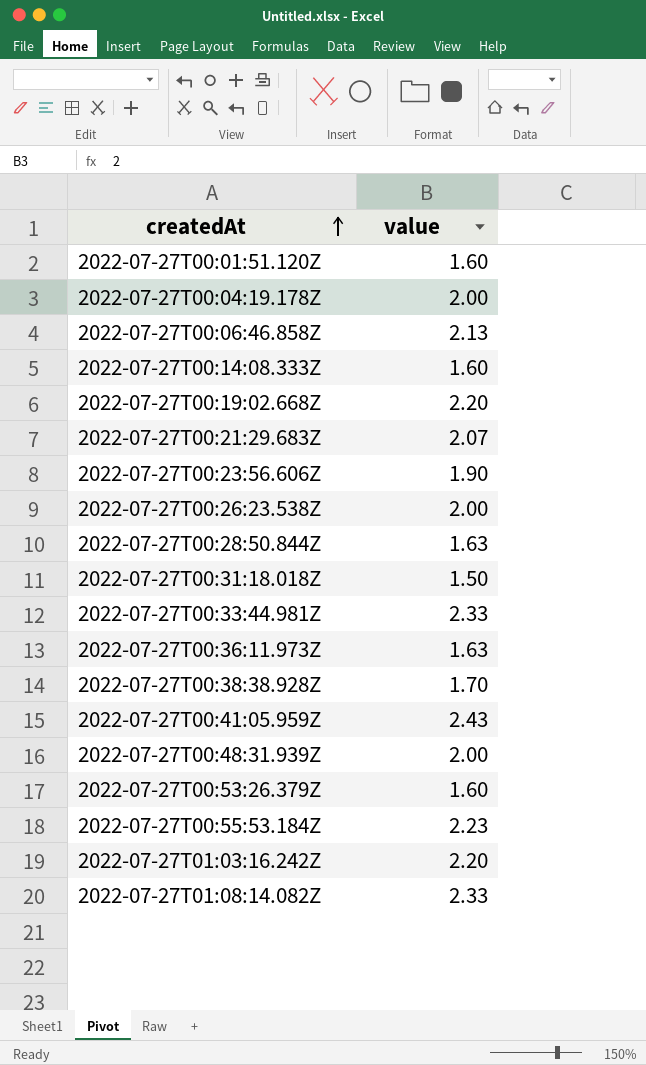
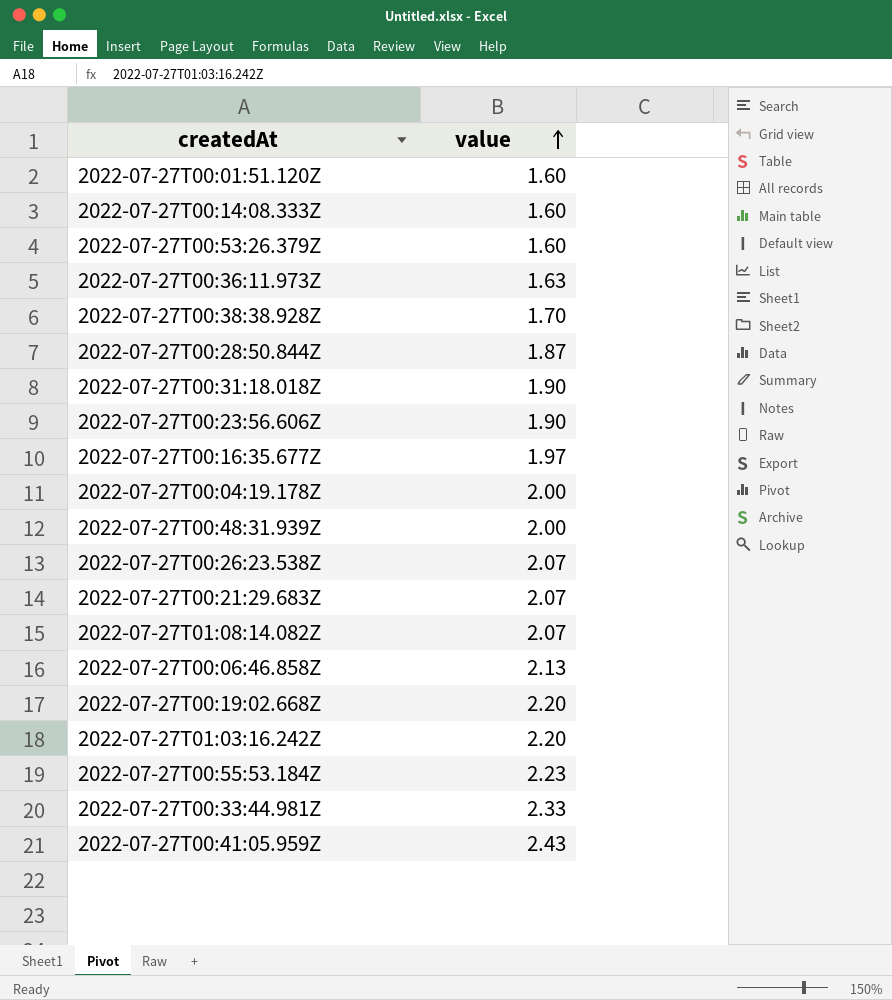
row order: createdAt ascending -> value ascending
2022-07-27T00:28:50.844Z | value: 1.63 -> 1.87
2022-07-27T00:31:18.018Z | value: 1.50 -> 1.90
row 2022-07-27T00:16:35.677Z: none -> 1.97
2022-07-27T00:26:23.538Z | value: 2.00 -> 2.07
2022-07-27T01:08:14.082Z | value: 2.33 -> 2.07

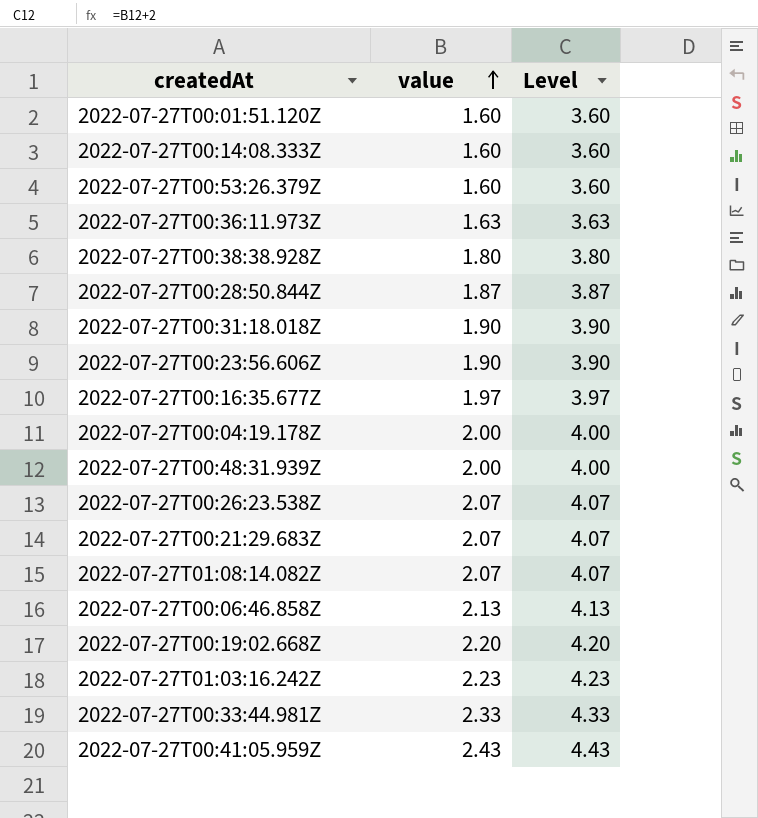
column Level | formula: none -> [value] + 2
row 2022-07-27T00:55:53.184Z: 2.23 -> none
2022-07-27T00:38:38.928Z | value: 1.70 -> 1.80
2022-07-27T01:03:16.242Z | value: 2.20 -> 2.23

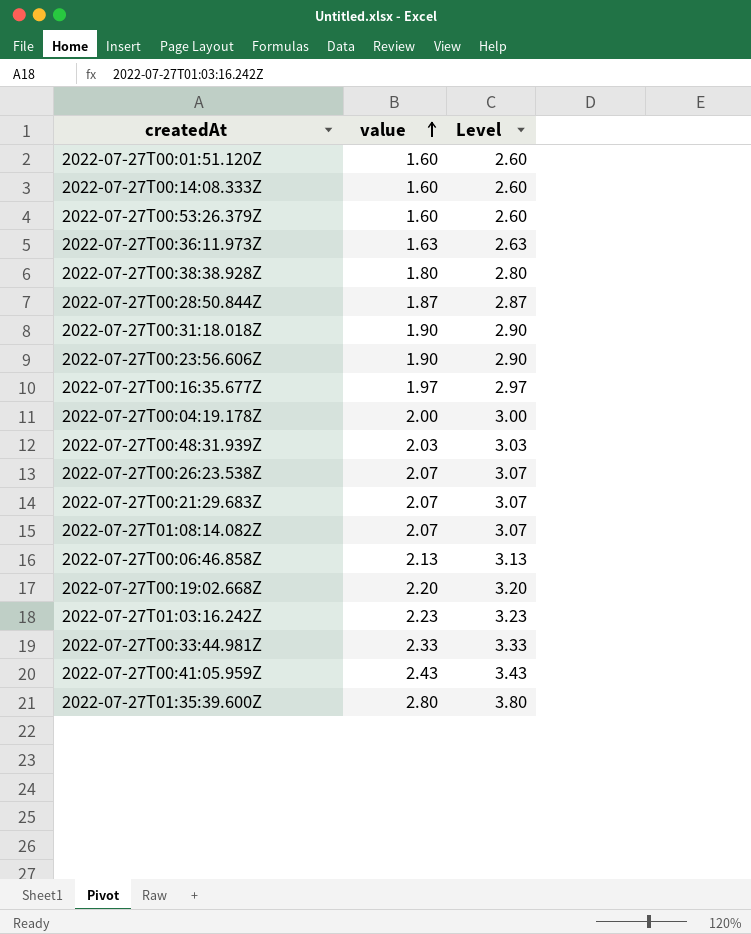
column Level | formula: [value] + 2 -> [value] + 1
2022-07-27T00:48:31.939Z | value: 2.00 -> 2.03
row 2022-07-27T01:35:39.600Z: none -> 2.80 | 3.80

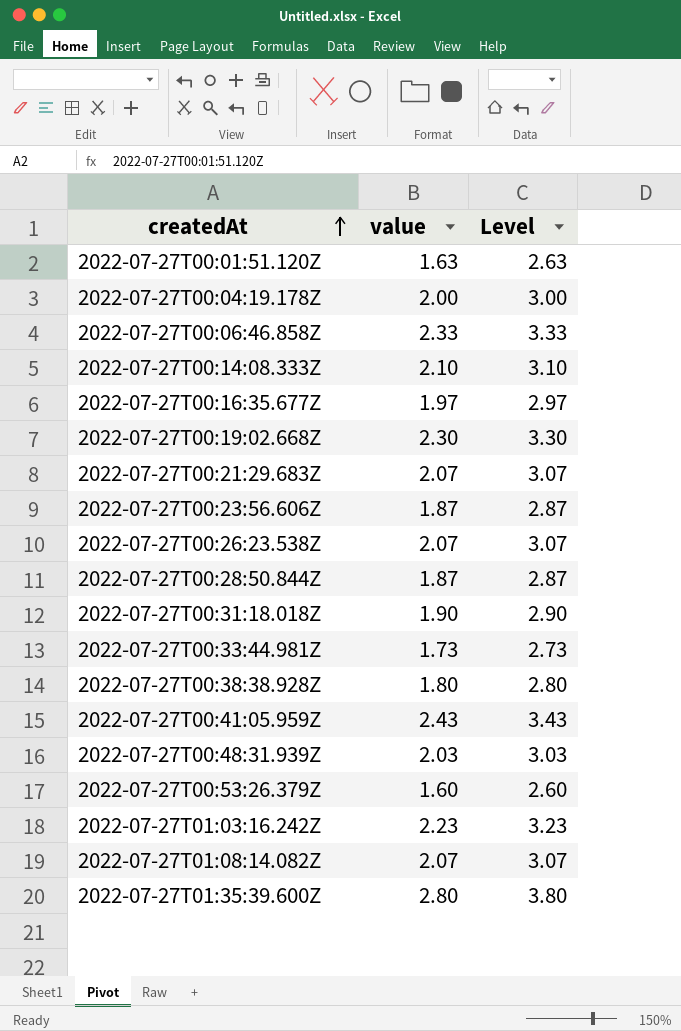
row order: value ascending -> createdAt ascending
row 2022-07-27T00:36:11.973Z: 1.63 | 2.63 -> none
2022-07-27T00:01:51.120Z | value: 1.60 -> 1.63
2022-07-27T00:01:51.120Z | Level: 2.60 -> 2.63
2022-07-27T00:06:46.858Z | value: 2.13 -> 2.33
2022-07-27T00:06:46.858Z | Level: 3.13 -> 3.33
2022-07-27T00:14:08.333Z | value: 1.60 -> 2.10
2022-07-27T00:14:08.333Z | Level: 2.60 -> 3.10
2022-07-27T00:19:02.668Z | value: 2.20 -> 2.30
2022-07-27T00:19:02.668Z | Level: 3.20 -> 3.30
2022-07-27T00:23:56.606Z | value: 1.90 -> 1.87
2022-07-27T00:23:56.606Z | Level: 2.90 -> 2.87
2022-07-27T00:33:44.981Z | value: 2.33 -> 1.73
2022-07-27T00:33:44.981Z | Level: 3.33 -> 2.73

